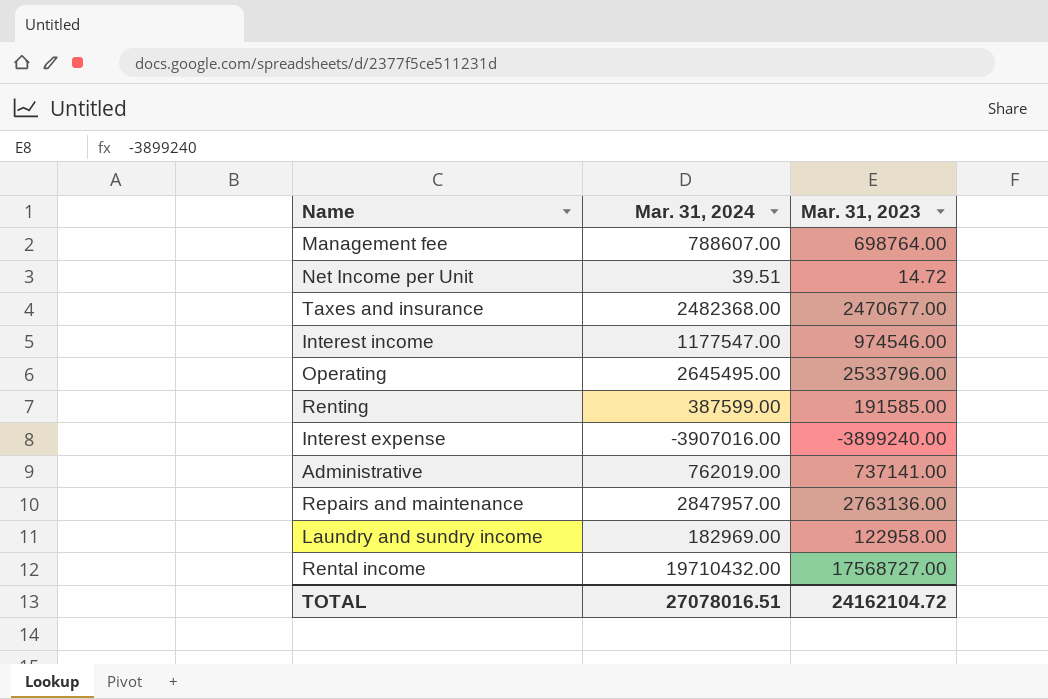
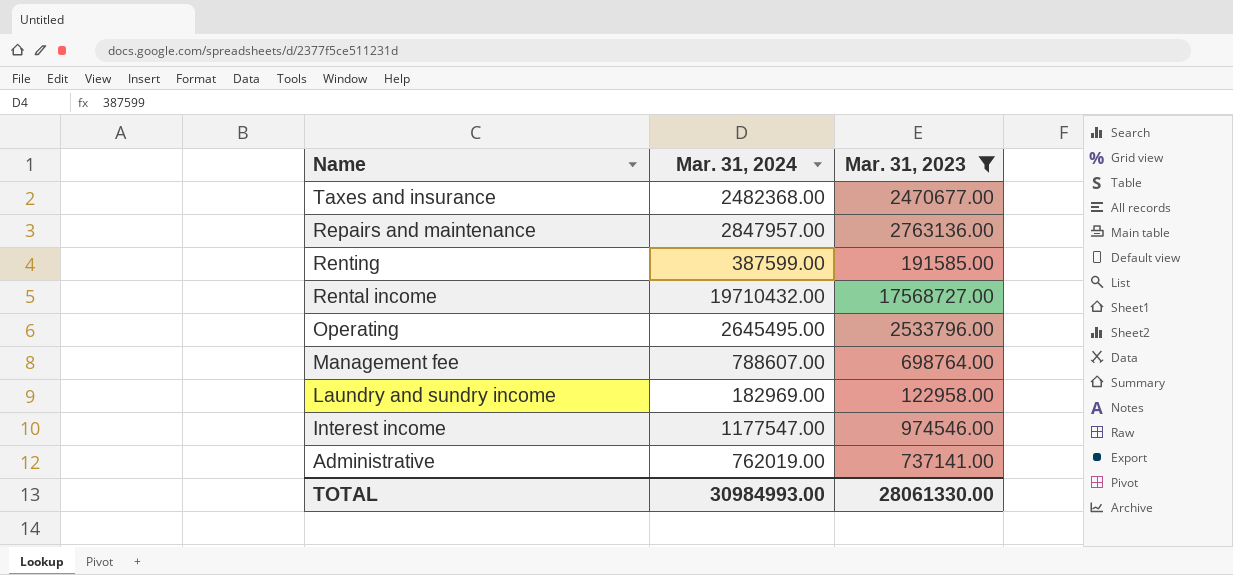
filter: none -> Mar. 31, 2023 >= 122958.00
row order: none -> Name descending
TOTAL | Mar. 31, 2024: 27078016.51 -> 30984993.00
TOTAL | Mar. 31, 2023: 24162104.72 -> 28061330.00

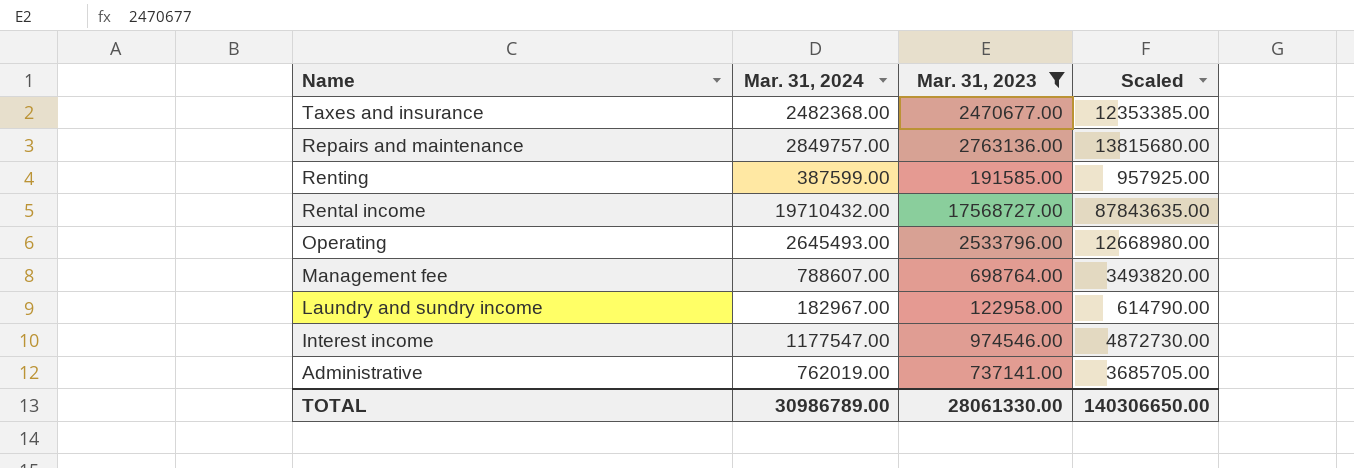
column Scaled | formula: none -> [Mar. 31, 2023] * 5
Repairs and maintenance | Mar. 31, 2024: 2847957.00 -> 2849757.00
Operating | Mar. 31, 2024: 2645495.00 -> 2645493.00
Laundry and sundry income | Mar. 31, 2024: 182969.00 -> 182967.00
TOTAL | Mar. 31, 2024: 30984993.00 -> 30986789.00

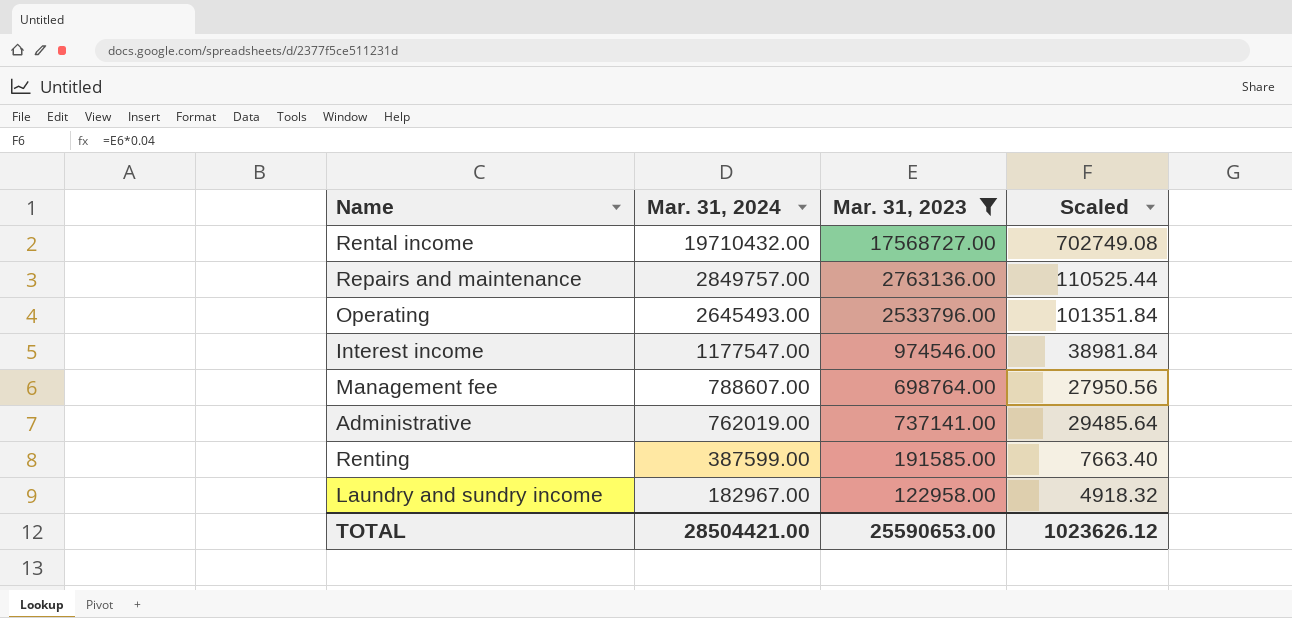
row order: Name descending -> Mar. 31, 2024 descending
column Scaled | formula: [Mar. 31, 2023] * 5 -> [Mar. 31, 2023] * 0.04
row Taxes and insurance: 2482368.00 | 2470677.00 | 12353385.00 -> none
TOTAL | Mar. 31, 2024: 30986789.00 -> 28504421.00
TOTAL | Mar. 31, 2023: 28061330.00 -> 25590653.00
TOTAL | Scaled: 140306650.00 -> 1023626.12

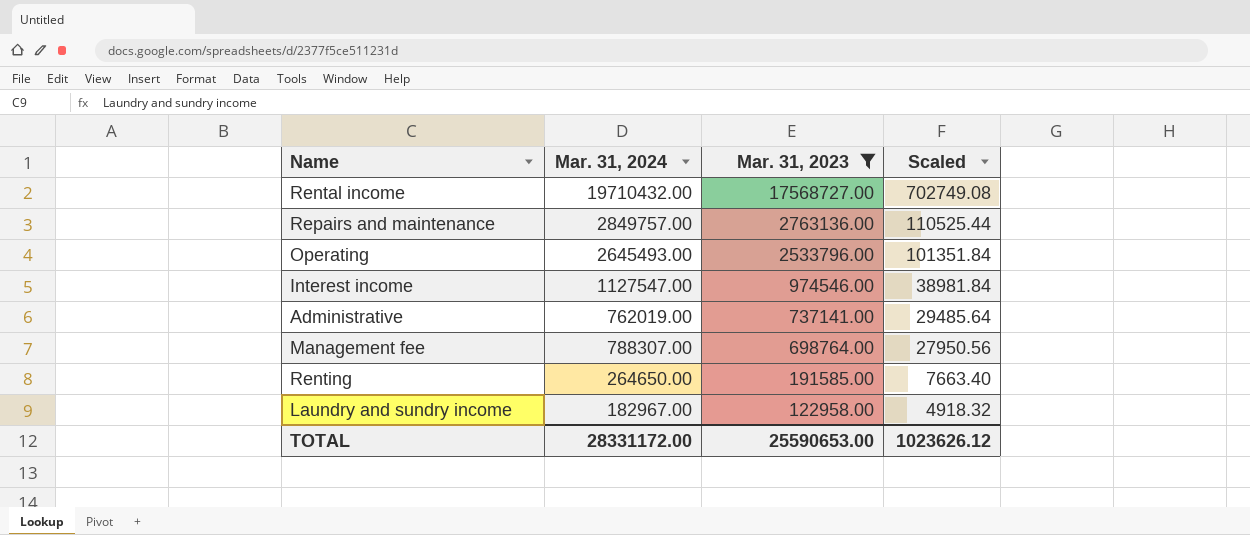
row order: Mar. 31, 2024 descending -> Mar. 31, 2023 descending
Interest income | Mar. 31, 2024: 1177547.00 -> 1127547.00
Management fee | Mar. 31, 2024: 788607.00 -> 788307.00
Renting | Mar. 31, 2024: 387599.00 -> 264650.00
TOTAL | Mar. 31, 2024: 28504421.00 -> 28331172.00

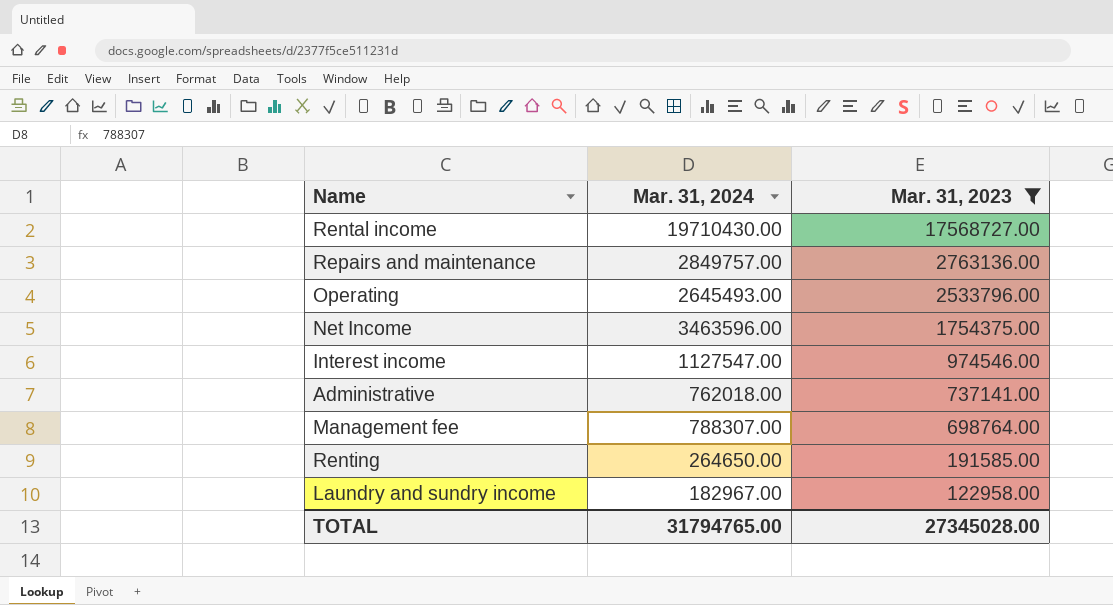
column Scaled | formula: [Mar. 31, 2023] * 0.04 -> none
Rental income | Mar. 31, 2024: 19710432.00 -> 19710430.00
row Net Income: none -> 3463596.00 | 1754375.00
Administrative | Mar. 31, 2024: 762019.00 -> 762018.00
TOTAL | Mar. 31, 2024: 28331172.00 -> 31794765.00
TOTAL | Mar. 31, 2023: 25590653.00 -> 27345028.00

